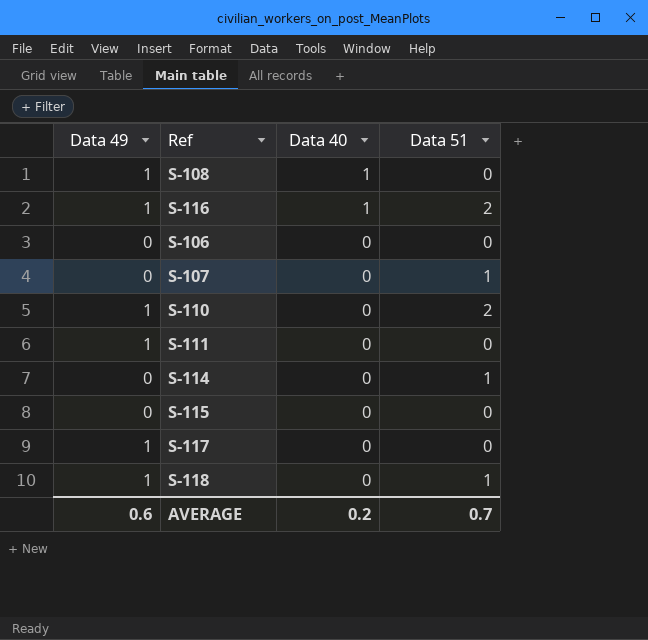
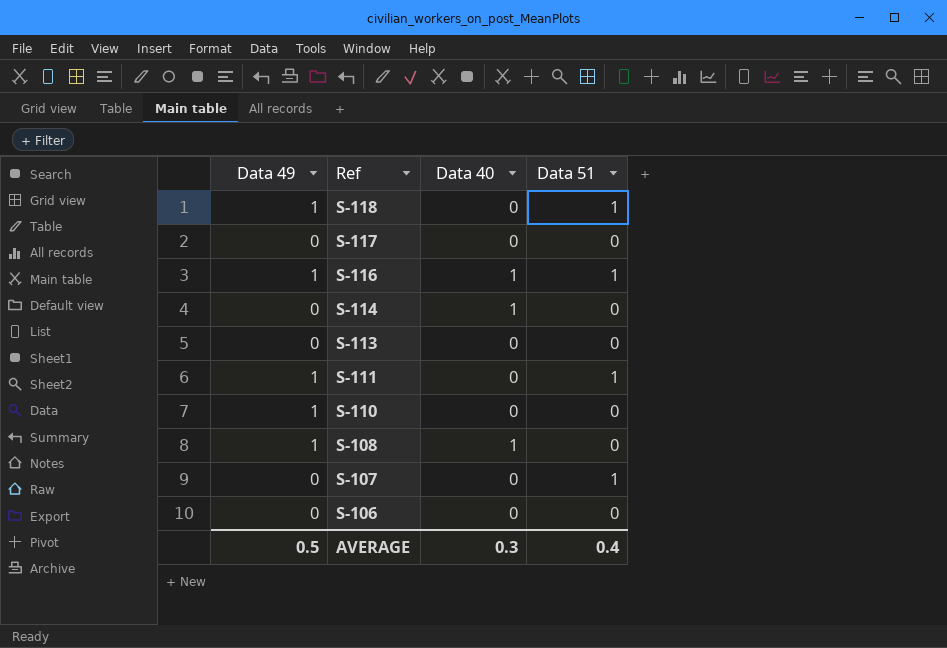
row order: Data 40 descending -> Ref descending
row S-115: 0 | 0 | 0 -> none
S-117 | Data 49: 1 -> 0
S-116 | Data 51: 2 -> 1
S-114 | Data 40: 0 -> 1
S-114 | Data 51: 1 -> 0
row S-113: none -> 0 | 0 | 0
S-111 | Data 51: 0 -> 1
S-110 | Data 51: 2 -> 0
AVERAGE | Data 49: 0.6 -> 0.5
AVERAGE | Data 40: 0.2 -> 0.3
AVERAGE | Data 51: 0.7 -> 0.4

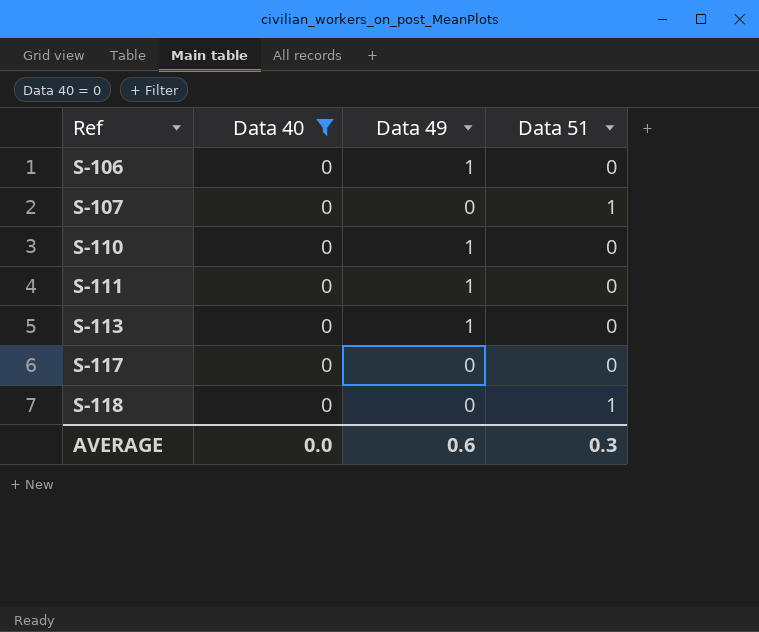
filter: none -> Data 40 = 0
row order: Ref descending -> Ref ascending
column Data 49 | position: 1 -> 3
S-106 | Data 49: 0 -> 1
S-111 | Data 51: 1 -> 0
S-113 | Data 49: 0 -> 1
S-118 | Data 49: 1 -> 0
AVERAGE | Data 40: 0.3 -> 0.0
AVERAGE | Data 49: 0.5 -> 0.6
AVERAGE | Data 51: 0.4 -> 0.3

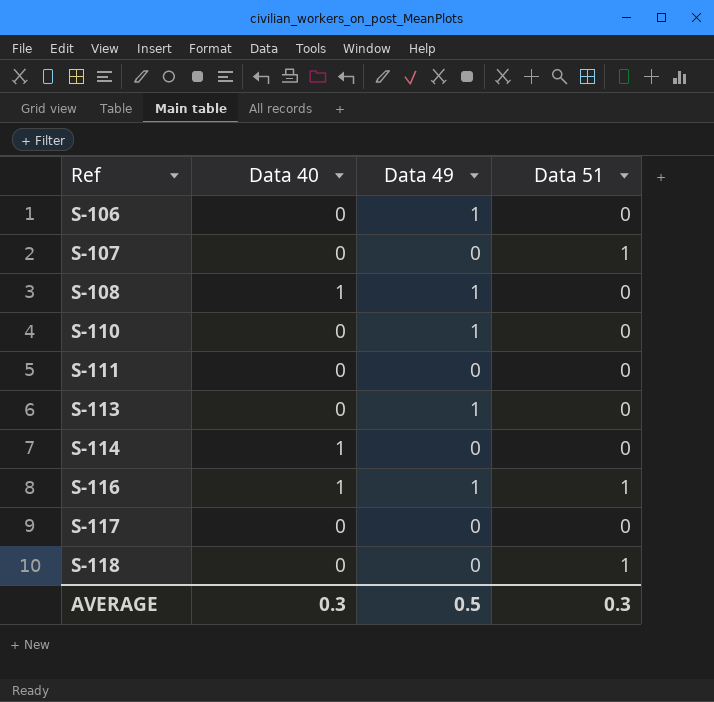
filter: Data 40 = 0 -> none
S-111 | Data 49: 1 -> 0
AVERAGE | Data 40: 0.0 -> 0.3
AVERAGE | Data 49: 0.6 -> 0.5

